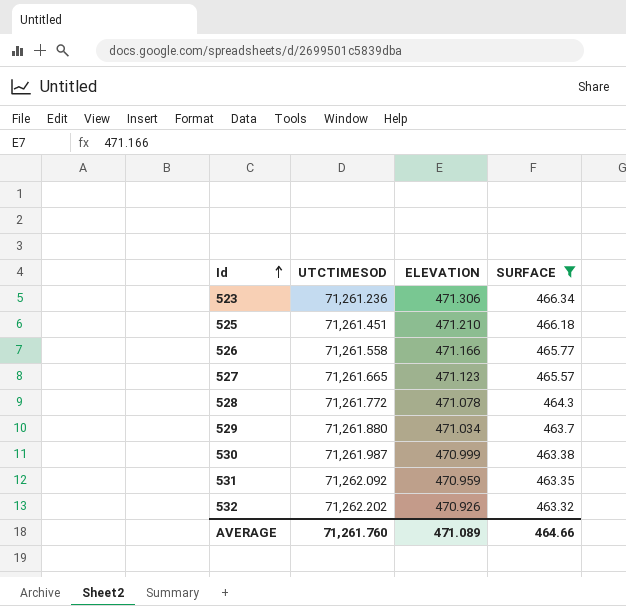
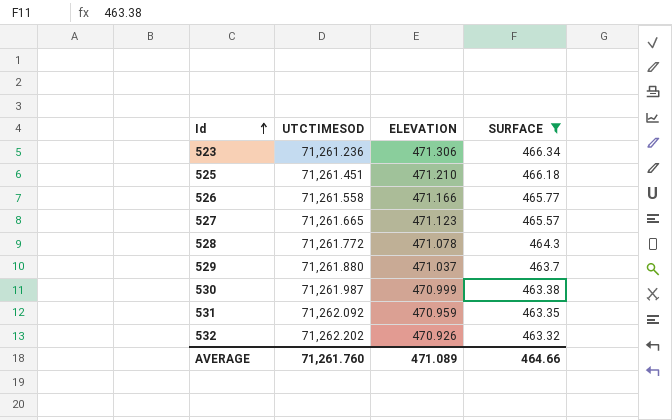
529 | ELEVATION: 471.034 -> 471.037

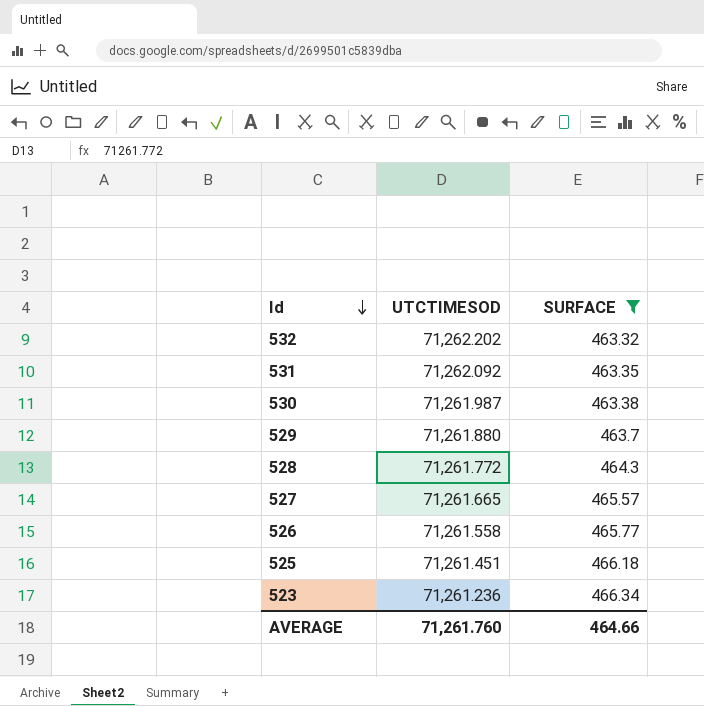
row order: Id ascending -> Id descending
column ELEVATION | position: 3 -> none

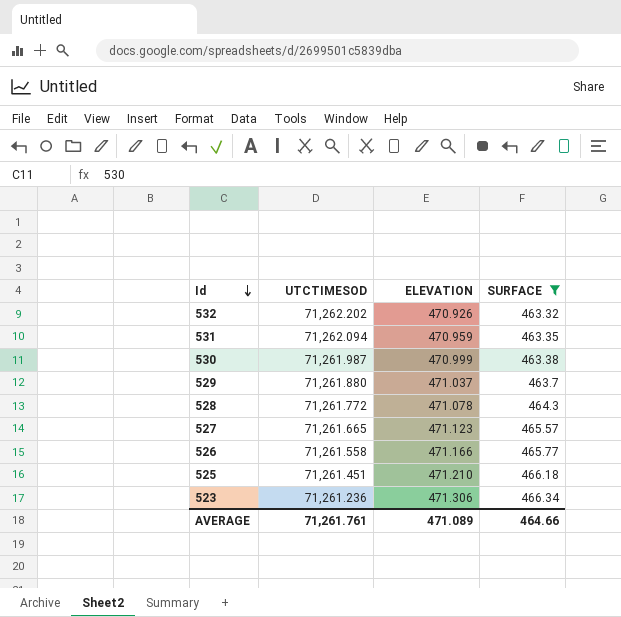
column ELEVATION | position: none -> 3
531 | UTCTIMESOD: 71,262.092 -> 71,262.094
AVERAGE | UTCTIMESOD: 71,261.760 -> 71,261.761

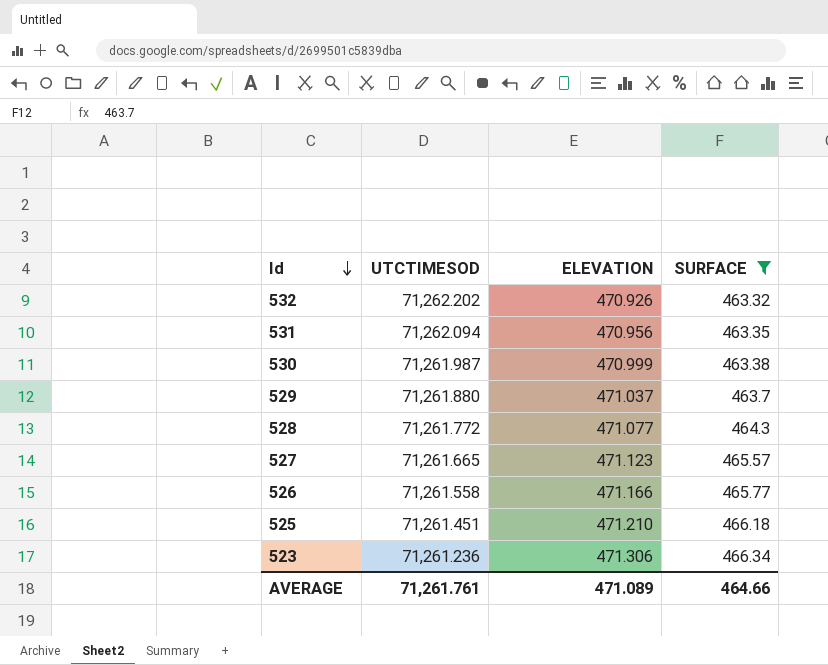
531 | ELEVATION: 470.959 -> 470.956
528 | ELEVATION: 471.078 -> 471.077

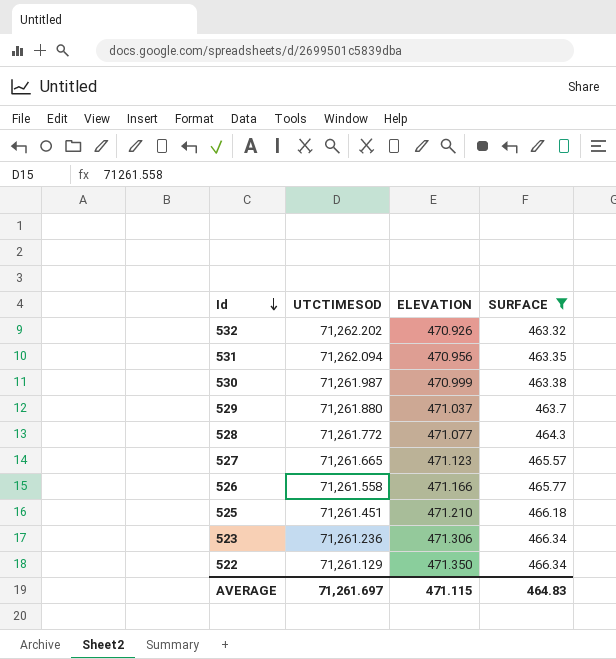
row 522: none -> 71,261.129 | 471.350 | 466.34
AVERAGE | UTCTIMESOD: 71,261.761 -> 71,261.697
AVERAGE | ELEVATION: 471.089 -> 471.115
AVERAGE | SURFACE: 464.66 -> 464.83

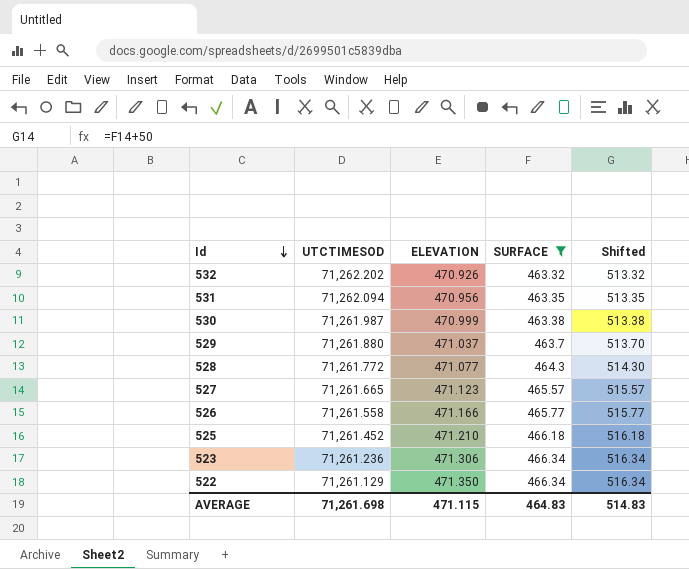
column Shifted | formula: none -> [SURFACE] + 50
525 | UTCTIMESOD: 71,261.451 -> 71,261.452
AVERAGE | UTCTIMESOD: 71,261.697 -> 71,261.698

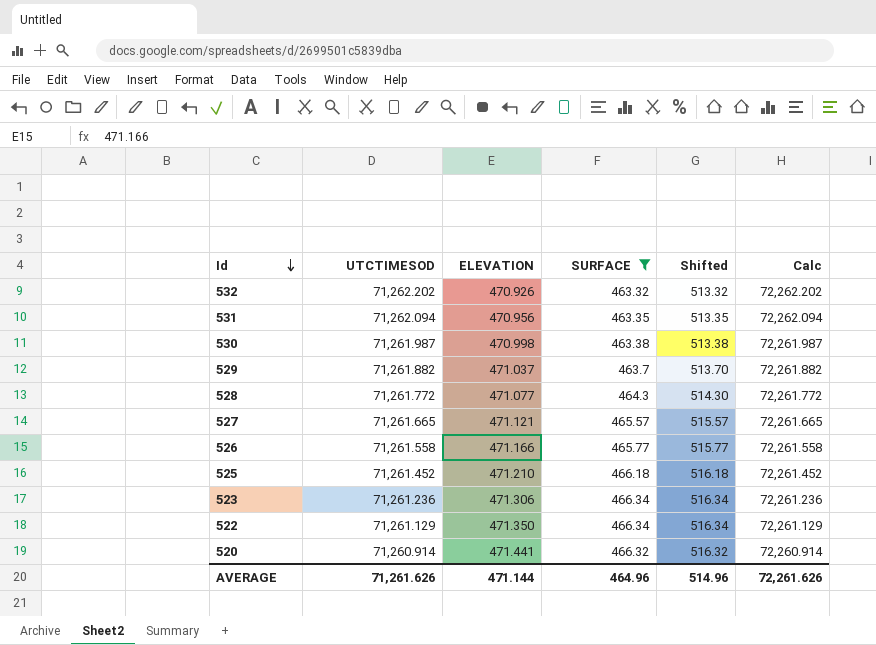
column Calc | formula: none -> [UTCTIMESOD] + 1000
530 | ELEVATION: 470.999 -> 470.998
529 | UTCTIMESOD: 71,261.880 -> 71,261.882
527 | ELEVATION: 471.123 -> 471.121
row 520: none -> 71,260.914 | 471.441 | 466.32 | 516.32 | 72,260.914
AVERAGE | UTCTIMESOD: 71,261.698 -> 71,261.626
AVERAGE | ELEVATION: 471.115 -> 471.144
AVERAGE | SURFACE: 464.83 -> 464.96
AVERAGE | Shifted: 514.83 -> 514.96

